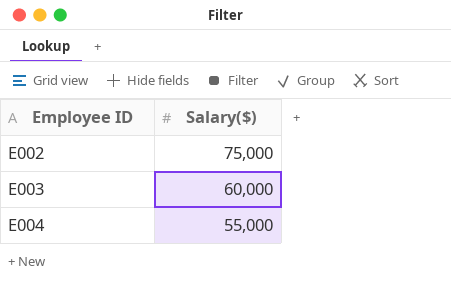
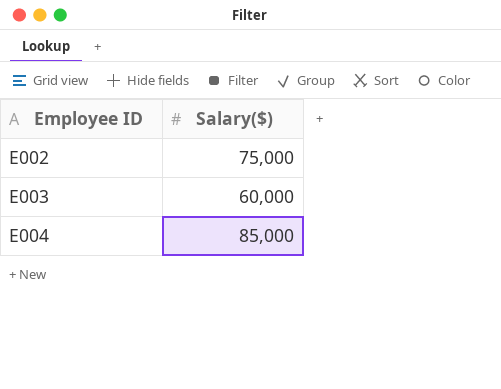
E004 | Salary($): 55,000 -> 85,000

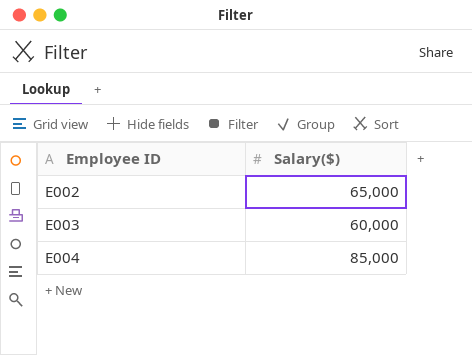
E002 | Salary($): 75,000 -> 65,000

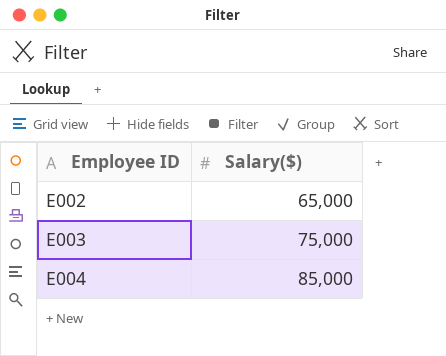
E003 | Salary($): 60,000 -> 75,000

